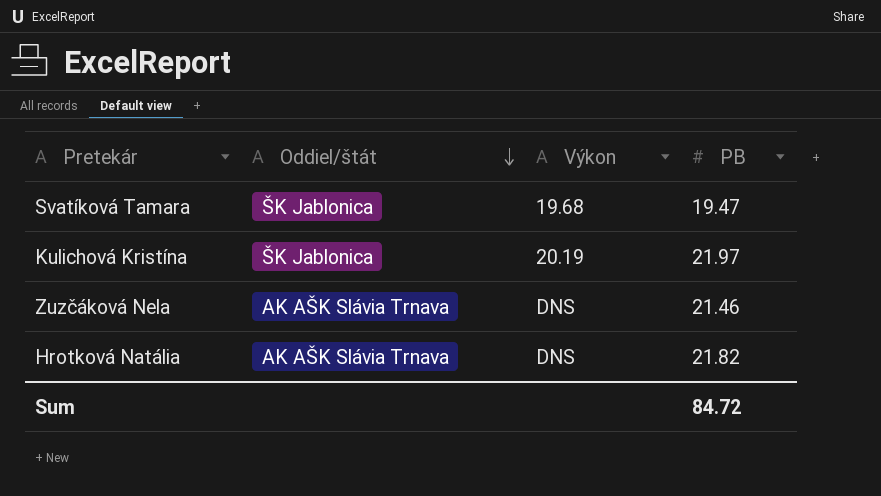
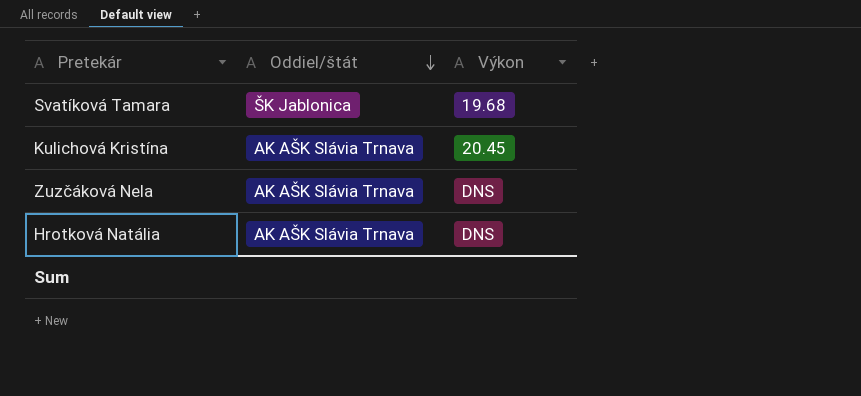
column PB | position: 4 -> none
Kulichová Kristína | Oddiel/štát: ŠK Jablonica -> AK AŠK Slávia Trnava
Kulichová Kristína | Výkon: 20.19 -> 20.45

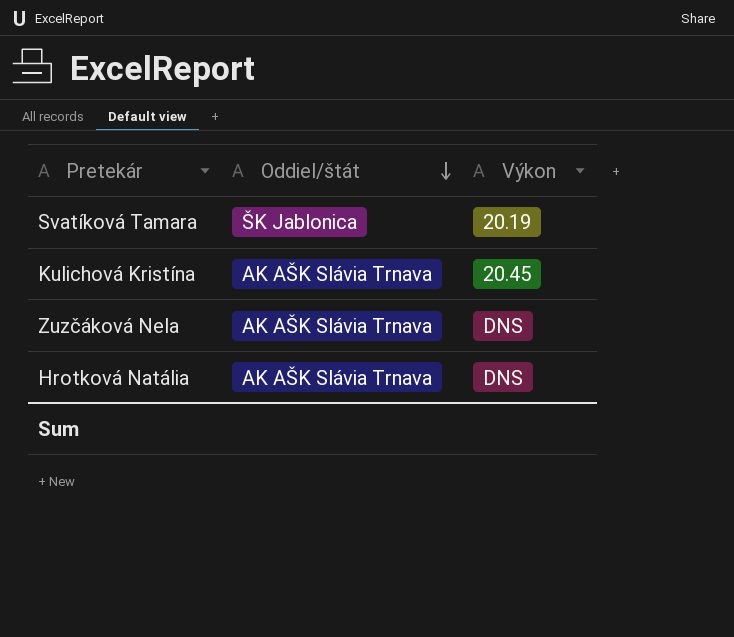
Svatíková Tamara | Výkon: 19.68 -> 20.19

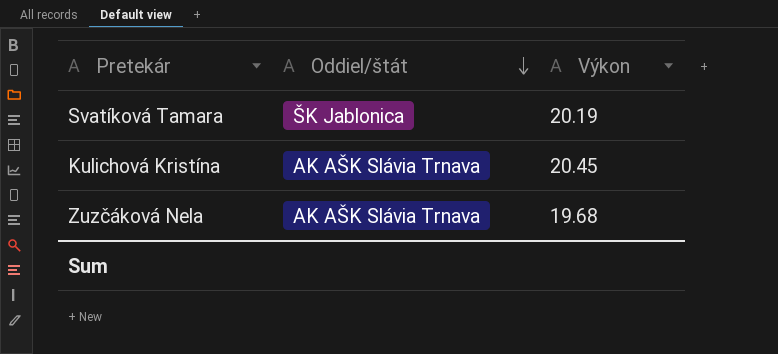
row Hrotková Natália: AK AŠK Slávia Trnava | DNS -> none
Zuzčáková Nela | Výkon: DNS -> 19.68

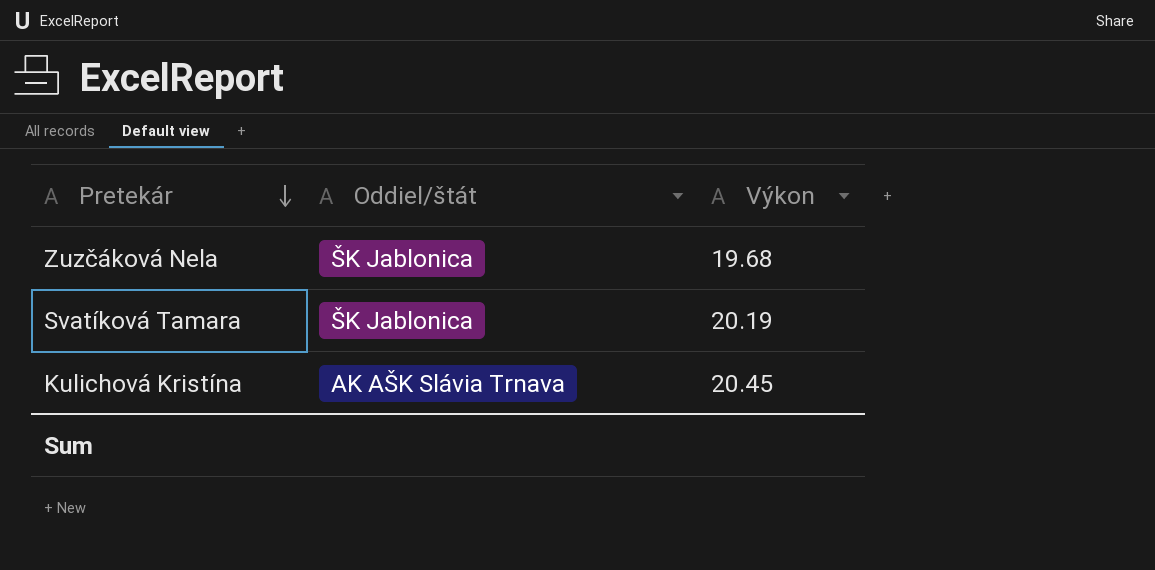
row order: Oddiel/štát descending -> Pretekár descending
Zuzčáková Nela | Oddiel/štát: AK AŠK Slávia Trnava -> ŠK Jablonica

